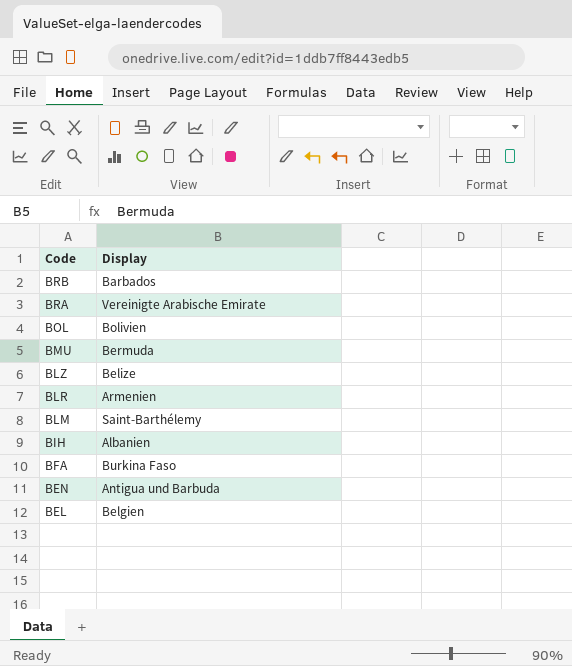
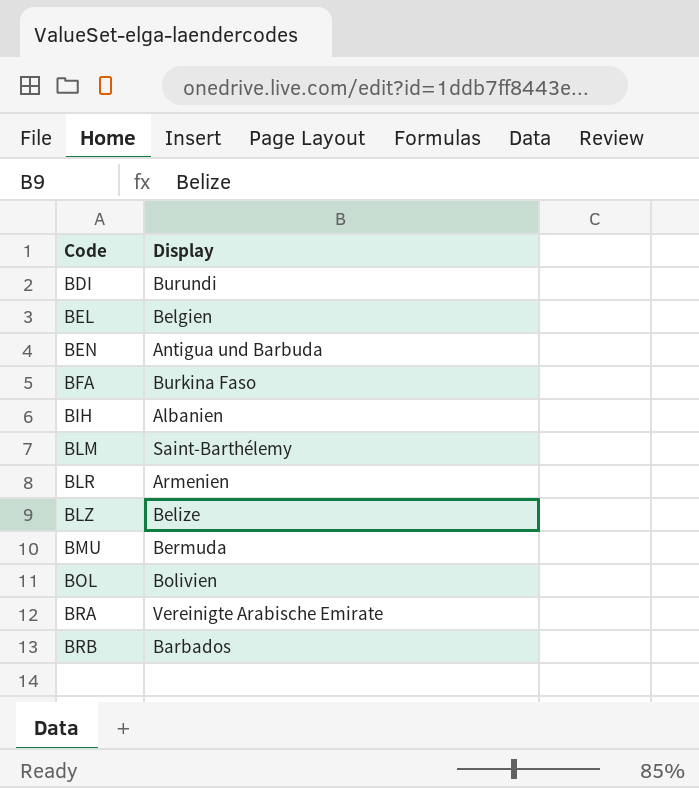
row order: Code descending -> Code ascending
row BDI: none -> Burundi

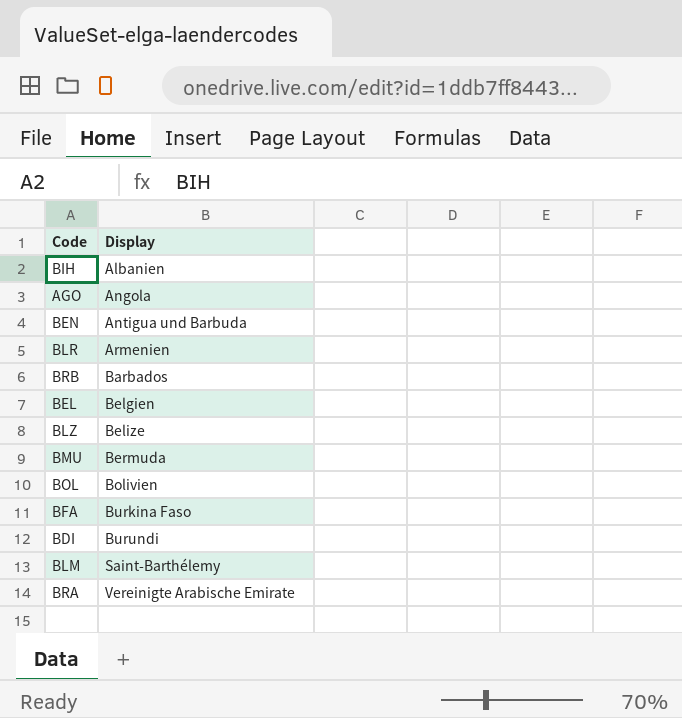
row order: Code ascending -> Display ascending
row AGO: none -> Angola

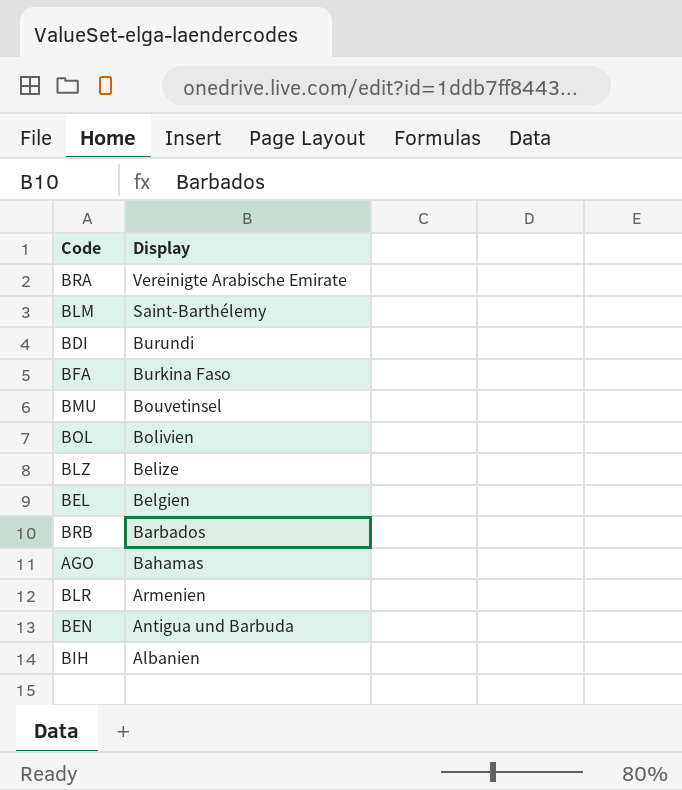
row order: Display ascending -> Display descending
BMU | Display: Bermuda -> Bouvetinsel
AGO | Display: Angola -> Bahamas

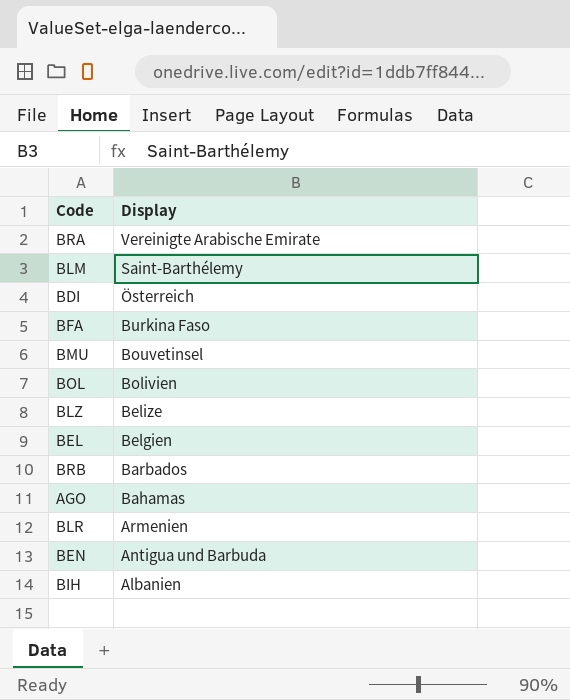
BDI | Display: Burundi -> Österreich

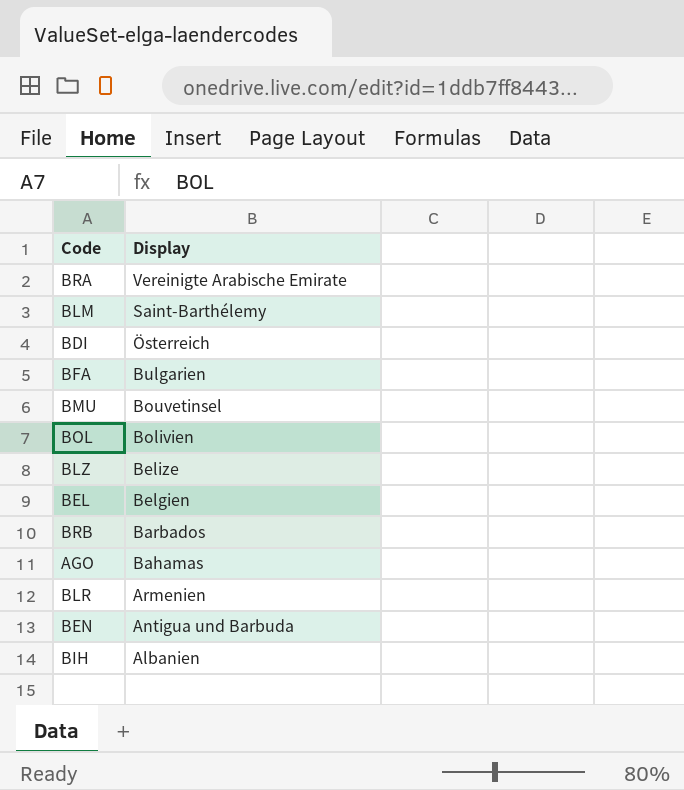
BFA | Display: Burkina Faso -> Bulgarien

